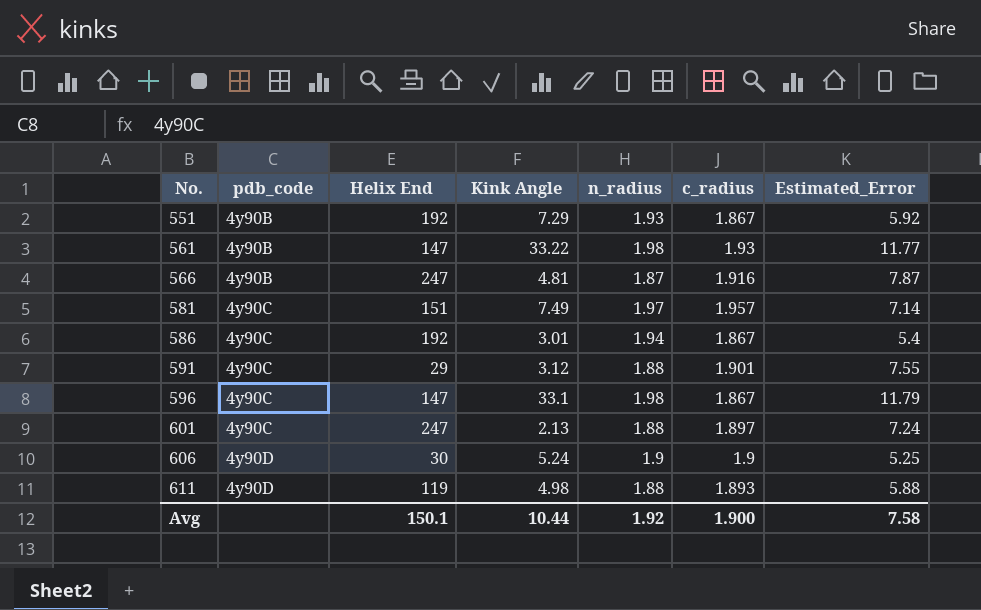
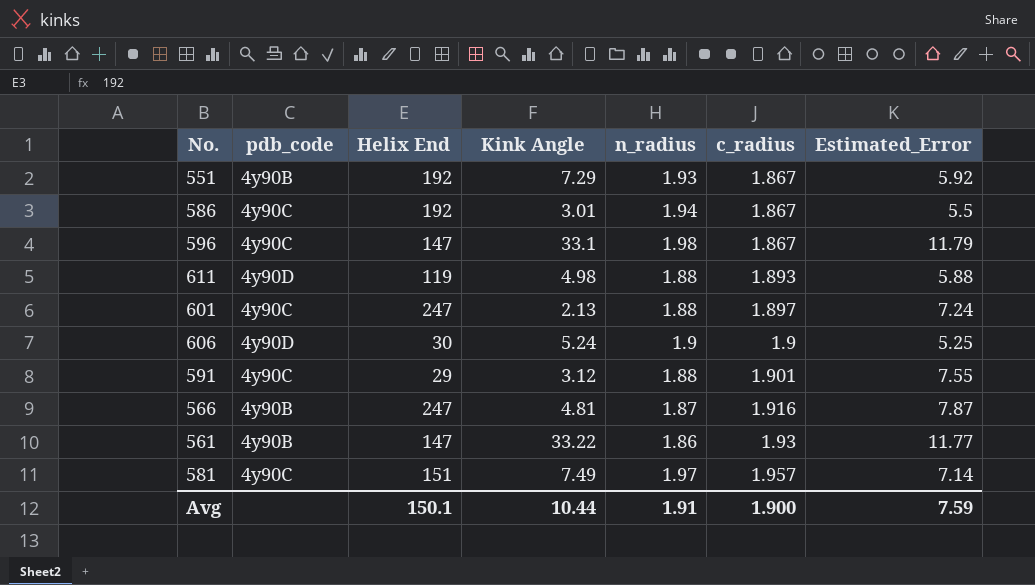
row order: No. ascending -> c_radius ascending
586 | Estimated_Error: 5.4 -> 5.5
561 | n_radius: 1.98 -> 1.86
Avg | n_radius: 1.92 -> 1.91
Avg | Estimated_Error: 7.58 -> 7.59

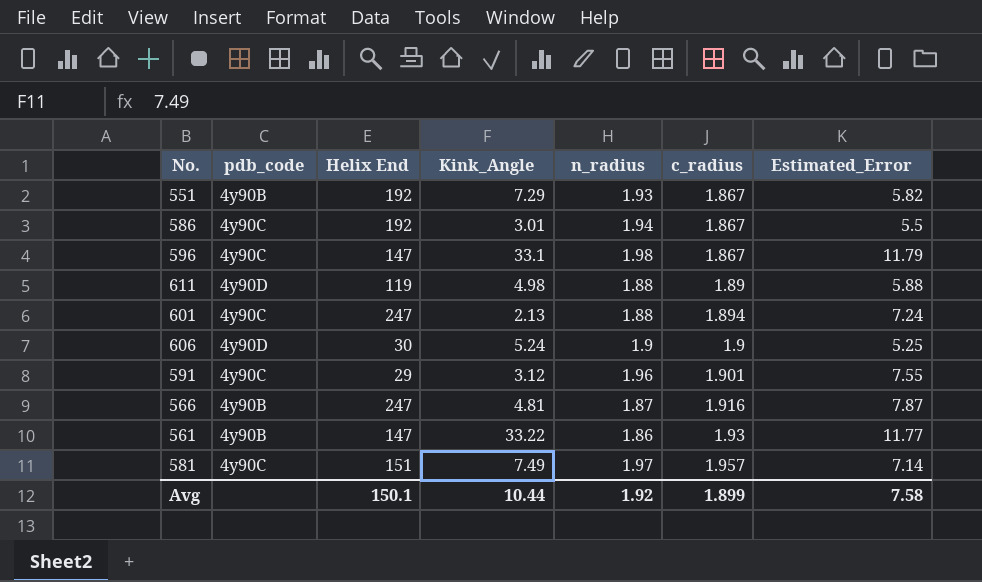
column name: Kink Angle -> Kink_Angle
551 | Estimated_Error: 5.92 -> 5.82
611 | c_radius: 1.893 -> 1.89
601 | c_radius: 1.897 -> 1.894
591 | n_radius: 1.88 -> 1.96
Avg | n_radius: 1.91 -> 1.92
Avg | c_radius: 1.900 -> 1.899
Avg | Estimated_Error: 7.59 -> 7.58

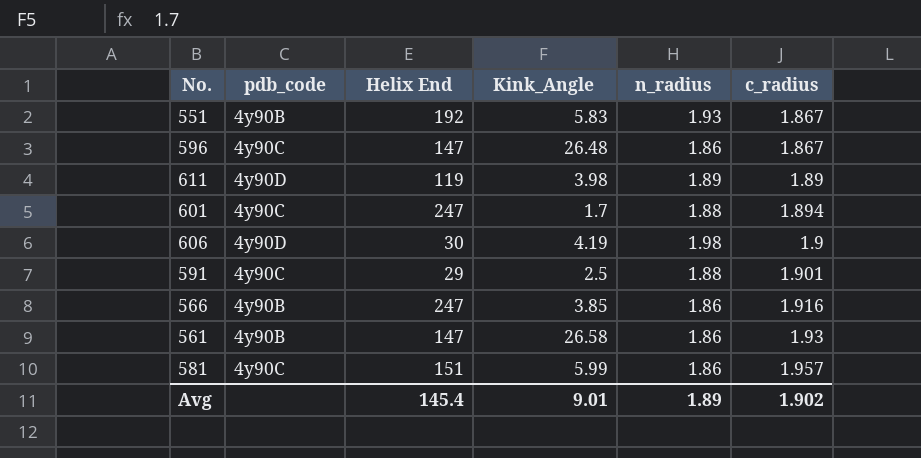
column Estimated_Error | position: 7 -> none
row 586: 4y90C | 192 | 3.01 | 1.94 | 1.867 | 5.5 -> none
551 | Kink_Angle: 7.29 -> 5.83
596 | Kink_Angle: 33.1 -> 26.48
596 | n_radius: 1.98 -> 1.86
611 | Kink_Angle: 4.98 -> 3.98
611 | n_radius: 1.88 -> 1.89
601 | Kink_Angle: 2.13 -> 1.7
606 | Kink_Angle: 5.24 -> 4.19
606 | n_radius: 1.9 -> 1.98
591 | Kink_Angle: 3.12 -> 2.5
591 | n_radius: 1.96 -> 1.88
566 | Kink_Angle: 4.81 -> 3.85
566 | n_radius: 1.87 -> 1.86
561 | Kink_Angle: 33.22 -> 26.58
581 | Kink_Angle: 7.49 -> 5.99
581 | n_radius: 1.97 -> 1.86
Avg | Helix End: 150.1 -> 145.4
Avg | Kink_Angle: 10.44 -> 9.01
Avg | n_radius: 1.92 -> 1.89
Avg | c_radius: 1.899 -> 1.902

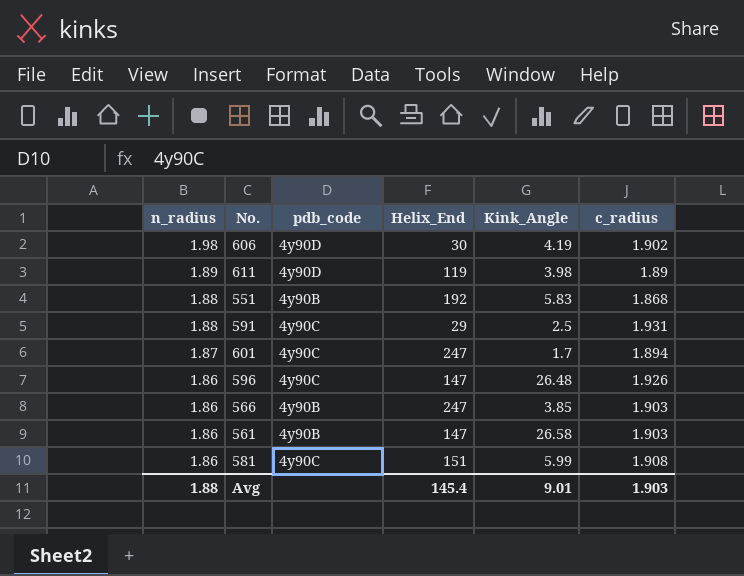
row order: c_radius ascending -> n_radius descending
column n_radius | position: 5 -> 1
column name: Helix End -> Helix_End
606 | c_radius: 1.9 -> 1.902
551 | n_radius: 1.93 -> 1.88
551 | c_radius: 1.867 -> 1.868
591 | c_radius: 1.901 -> 1.931
601 | n_radius: 1.88 -> 1.87
596 | c_radius: 1.867 -> 1.926
566 | c_radius: 1.916 -> 1.903
561 | c_radius: 1.93 -> 1.903
581 | c_radius: 1.957 -> 1.908
Avg | n_radius: 1.89 -> 1.88
Avg | c_radius: 1.902 -> 1.903

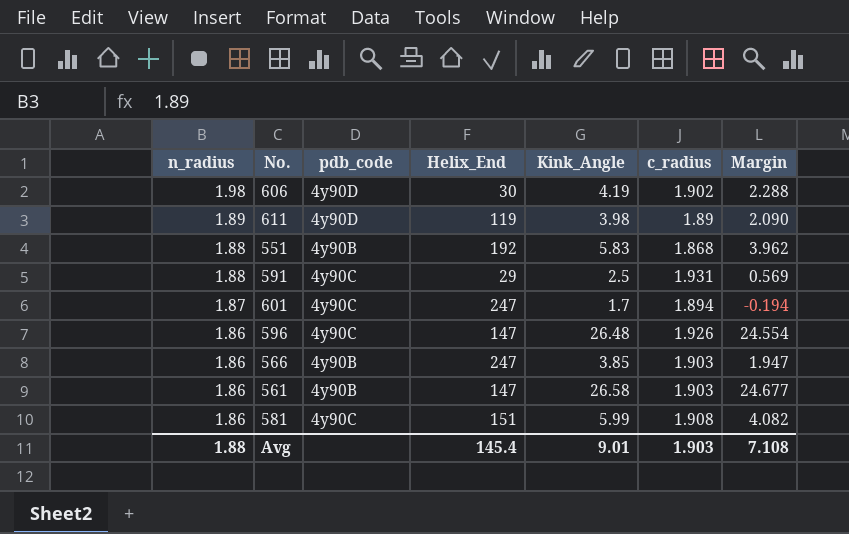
column Margin | formula: none -> [Kink_Angle] - [c_radius]

